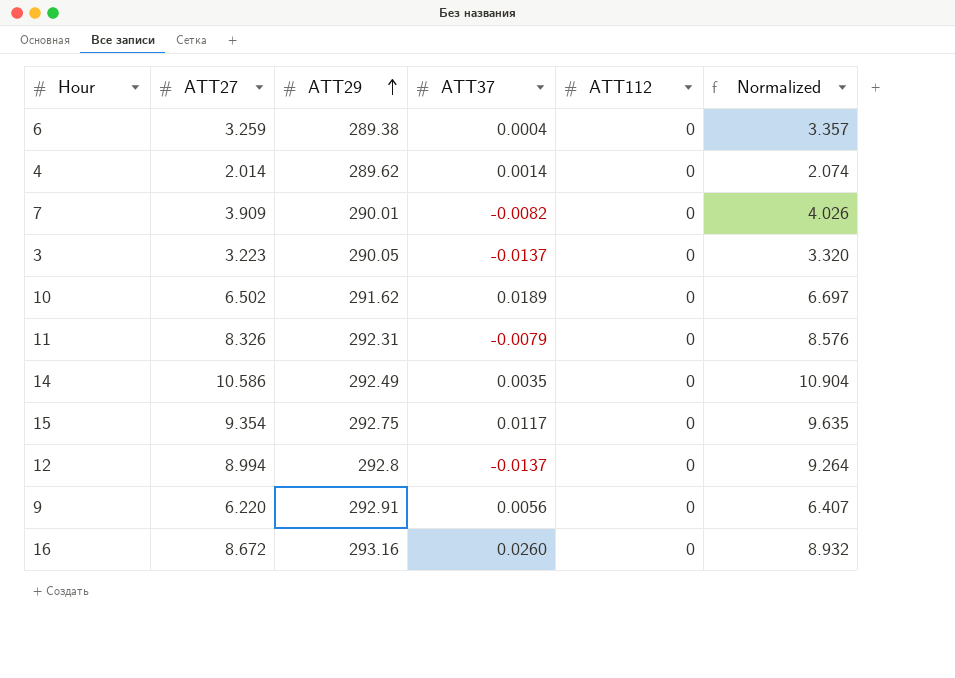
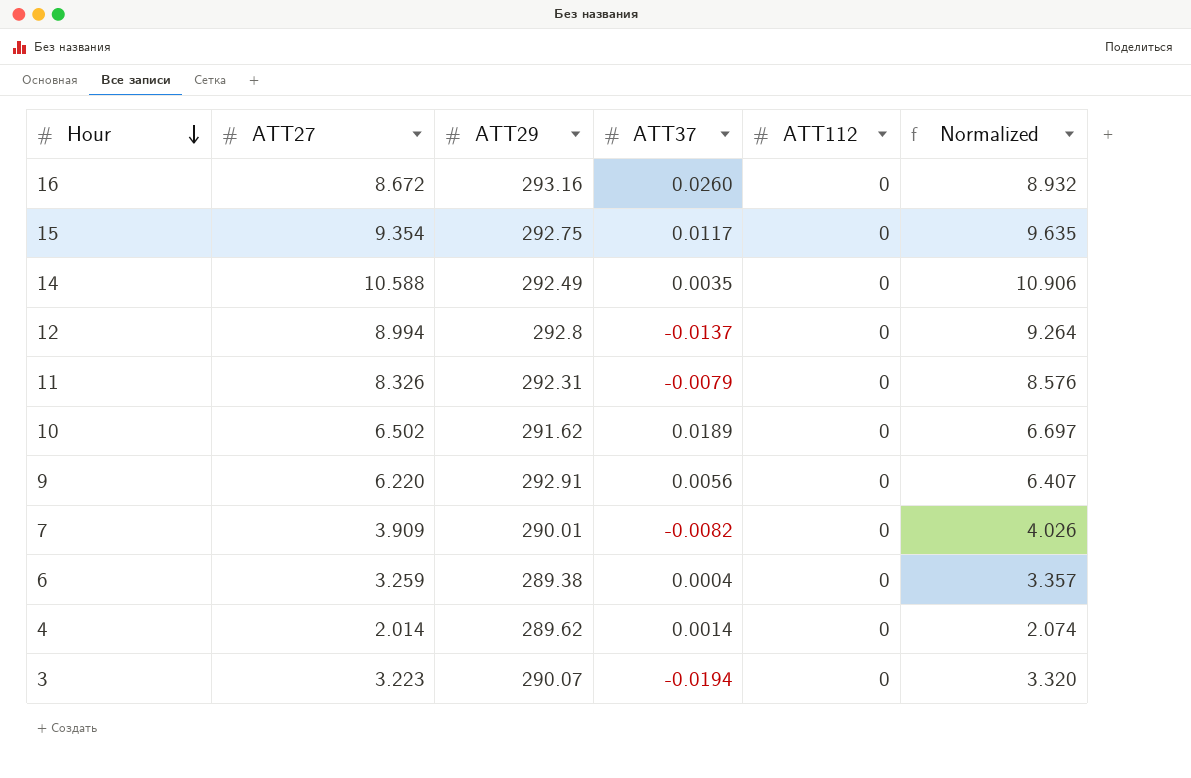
row order: ATT29 ascending -> Hour descending
14 | ATT27: 10.586 -> 10.588
14 | Normalized: 10.904 -> 10.906
3 | ATT29: 290.05 -> 290.07
3 | ATT37: -0.0137 -> -0.0194

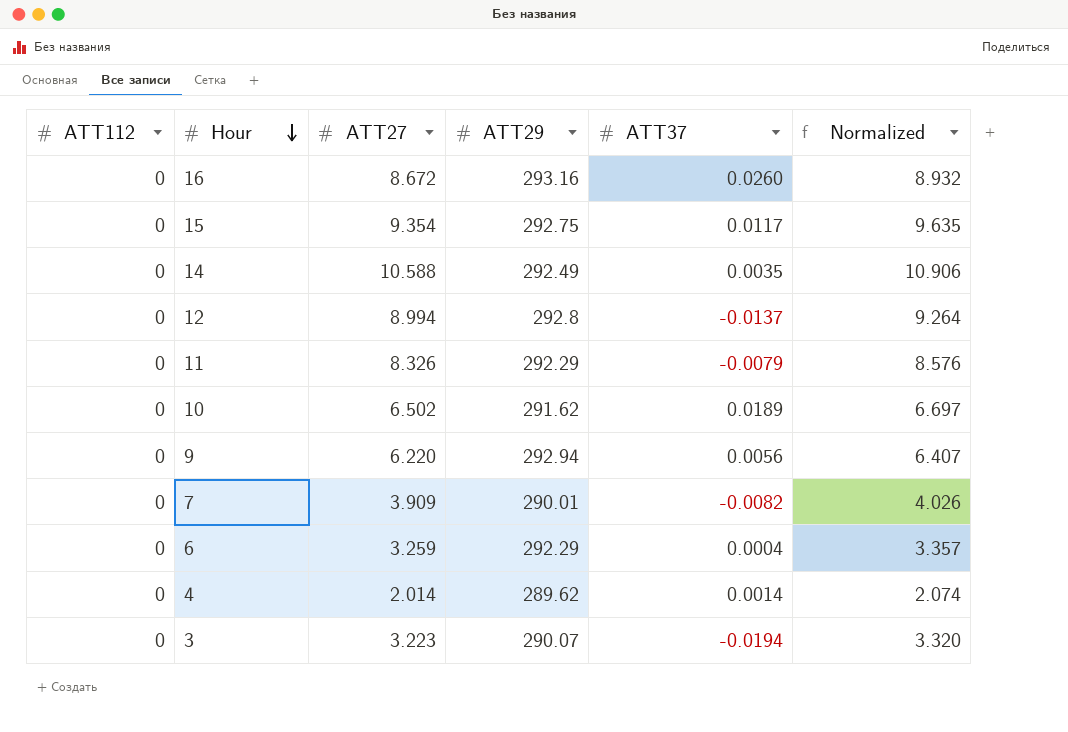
column ATT112 | position: 5 -> 1
11 | ATT29: 292.31 -> 292.29
9 | ATT29: 292.91 -> 292.94
6 | ATT29: 289.38 -> 292.29

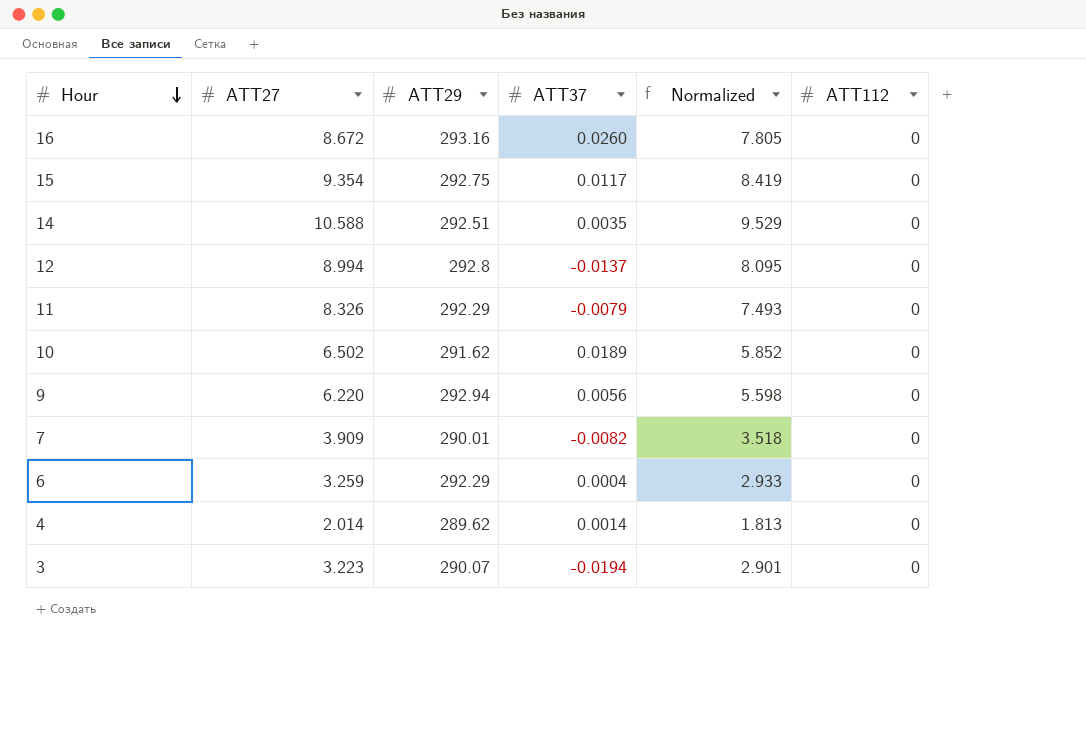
column Normalized | formula: [ATT27] * 1.03 -> [ATT27] * 0.9
column ATT112 | position: 1 -> 6
14 | ATT29: 292.49 -> 292.51

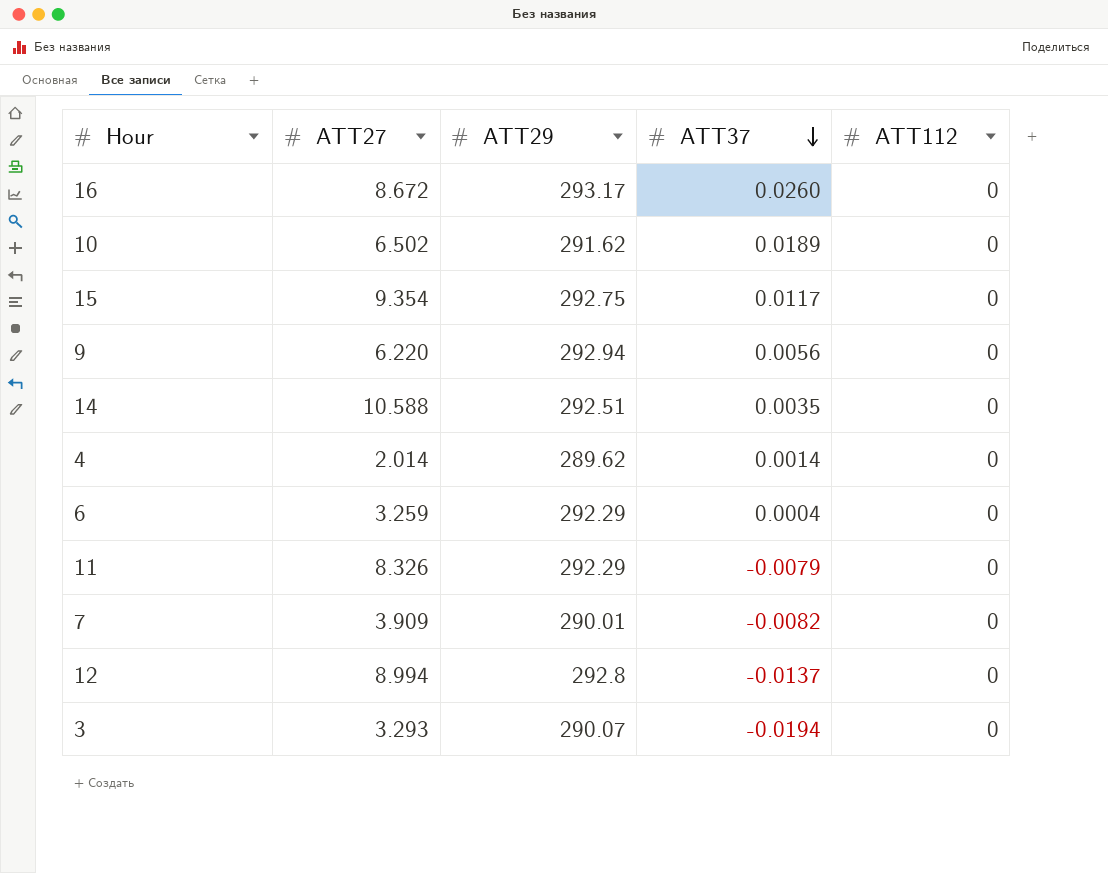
row order: Hour descending -> ATT37 descending
column Normalized | formula: [ATT27] * 0.9 -> none
16 | ATT29: 293.16 -> 293.17
3 | ATT27: 3.223 -> 3.293

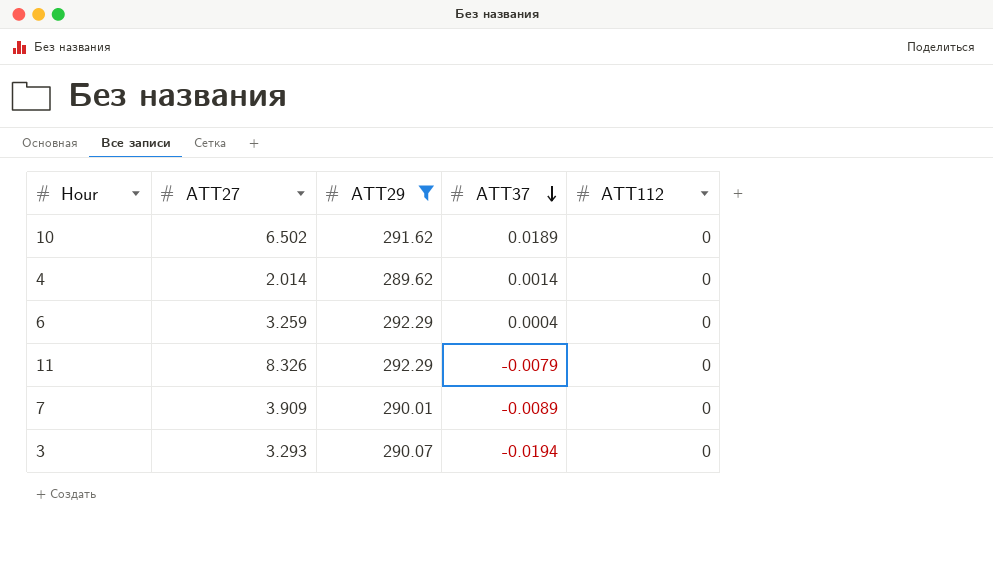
filter: none -> ATT29 <= 292.29
7 | ATT37: -0.0082 -> -0.0089

